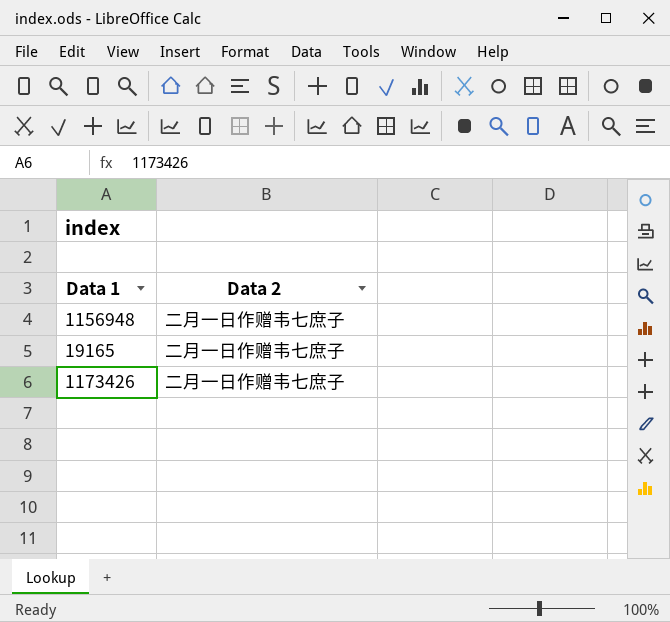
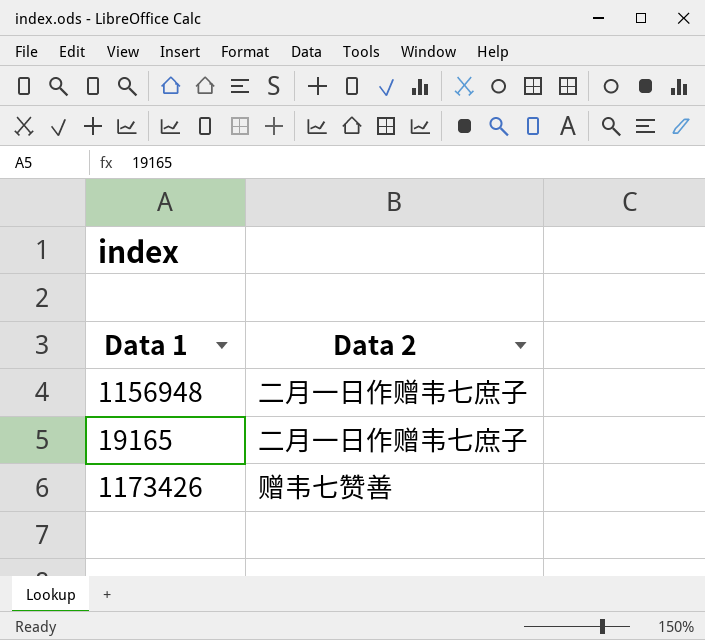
1173426 | Data 2: 二月一日作赠韦七庶子 -> 赠韦七赞善

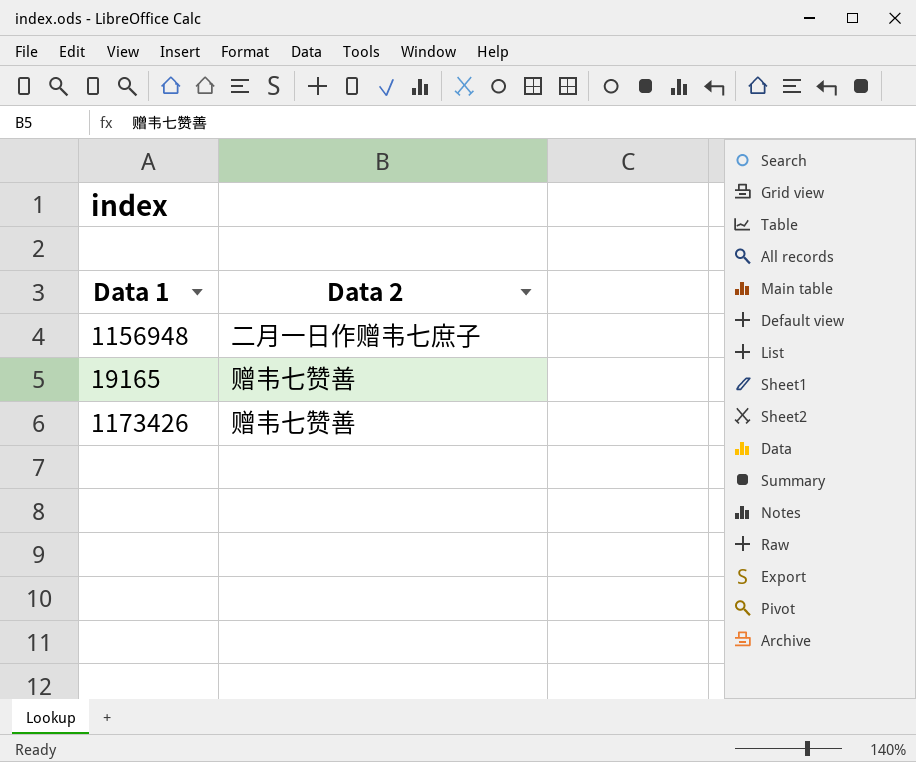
19165 | Data 2: 二月一日作赠韦七庶子 -> 赠韦七赞善

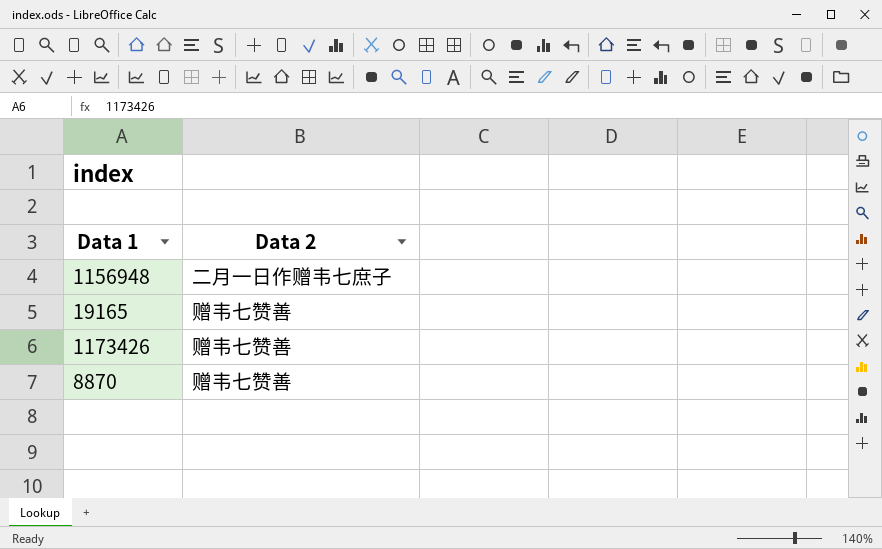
row 8870: none -> 赠韦七赞善

